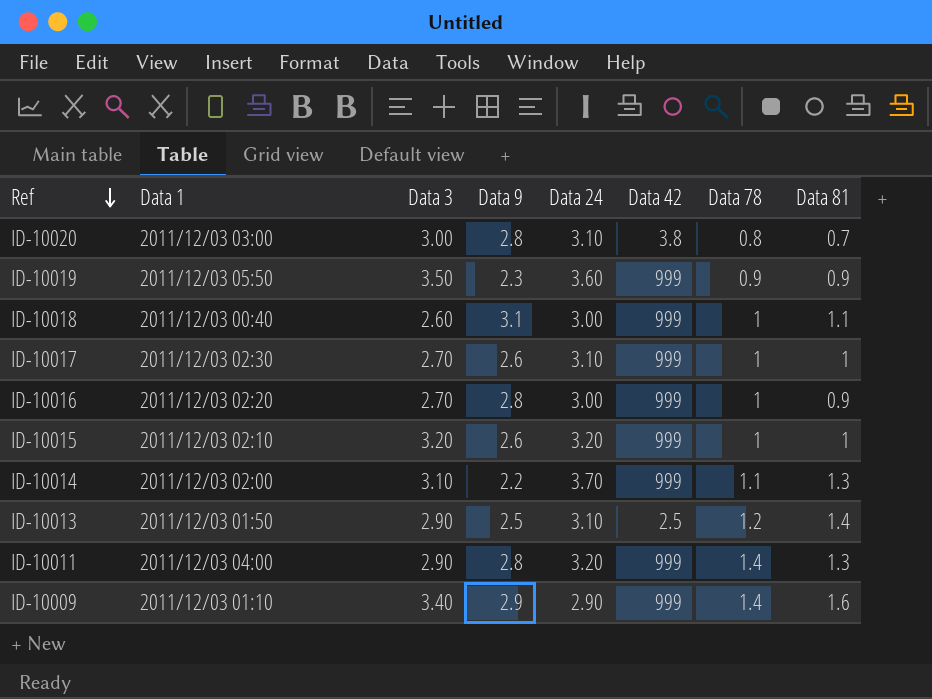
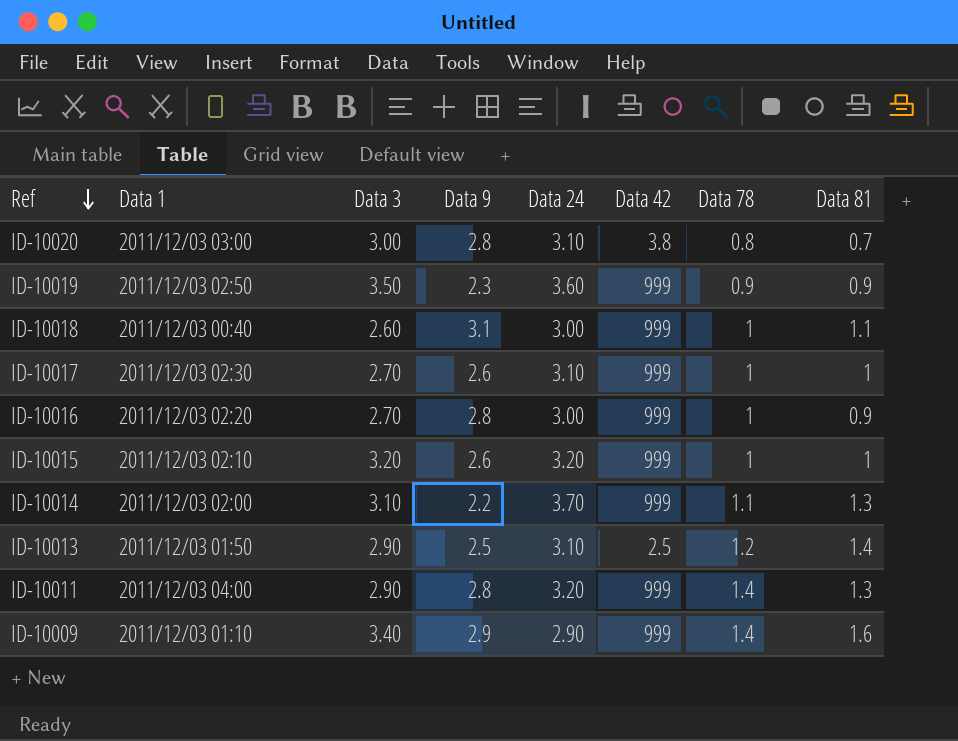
ID-10019 | Data 1: 2011/12/03 05:50 -> 2011/12/03 02:50

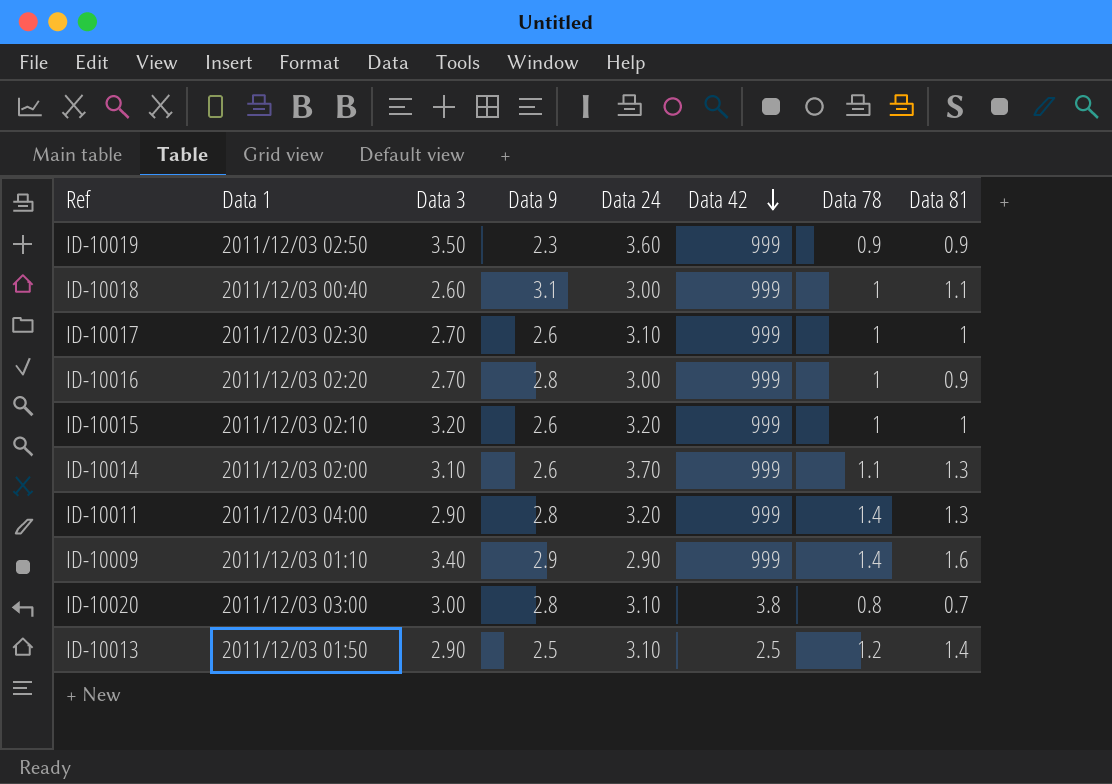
row order: Ref descending -> Data 42 descending
ID-10014 | Data 9: 2.2 -> 2.6

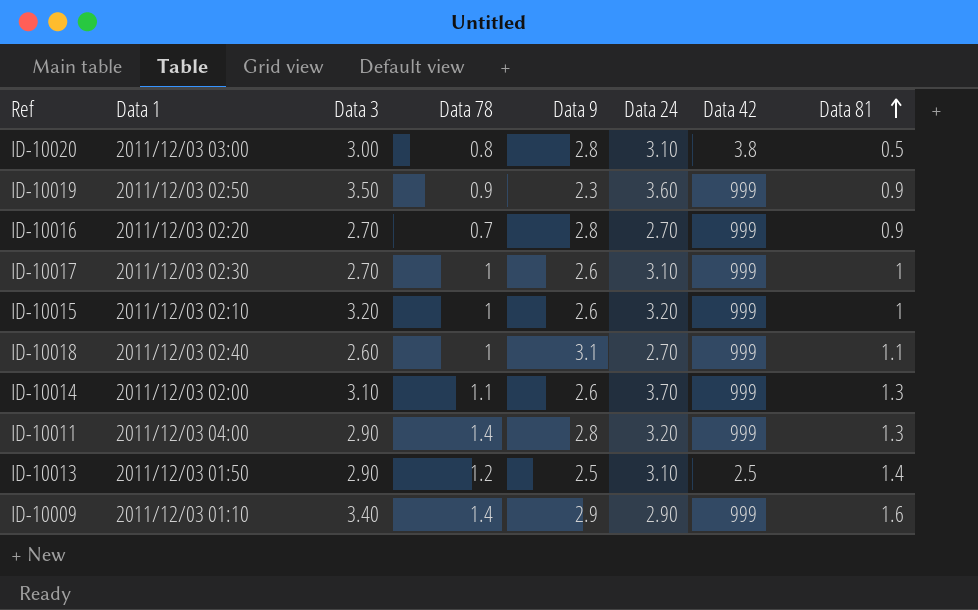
row order: Data 42 descending -> Data 81 ascending
column Data 78 | position: 7 -> 4
ID-10020 | Data 81: 0.7 -> 0.5
ID-10016 | Data 78: 1 -> 0.7
ID-10016 | Data 24: 3.00 -> 2.70
ID-10018 | Data 1: 2011/12/03 00:40 -> 2011/12/03 02:40
ID-10018 | Data 24: 3.00 -> 2.70

